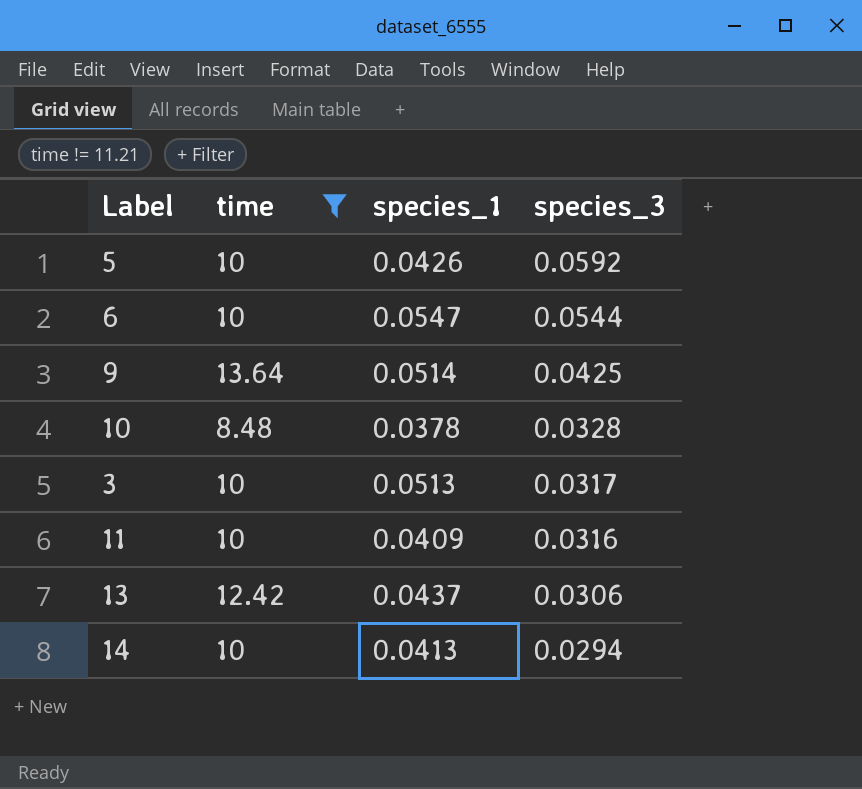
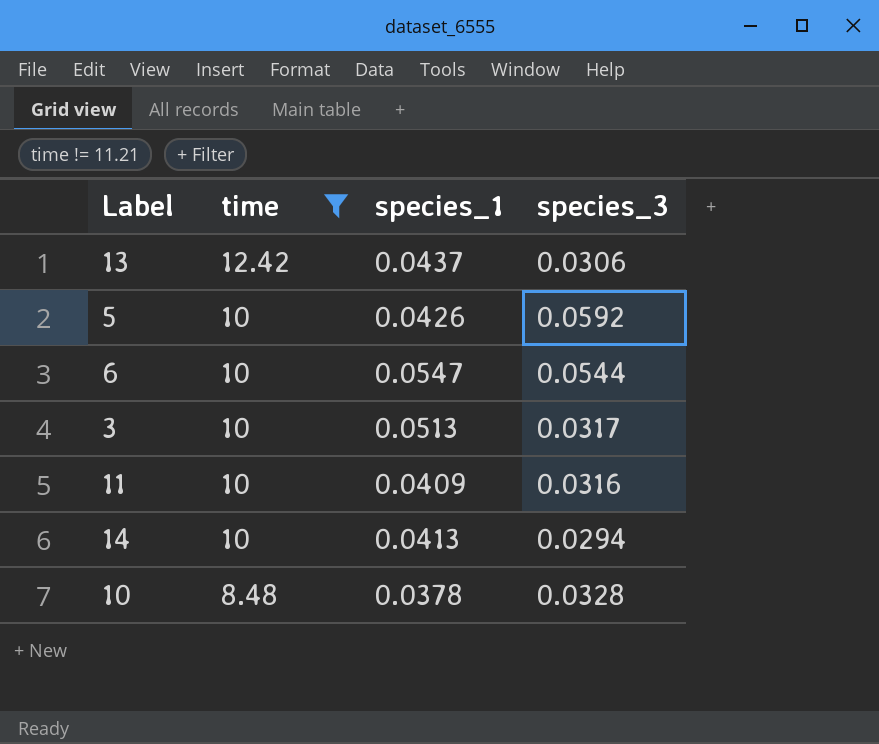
row order: species_3 descending -> time descending
row 9: 13.64 | 0.0514 | 0.0425 -> none

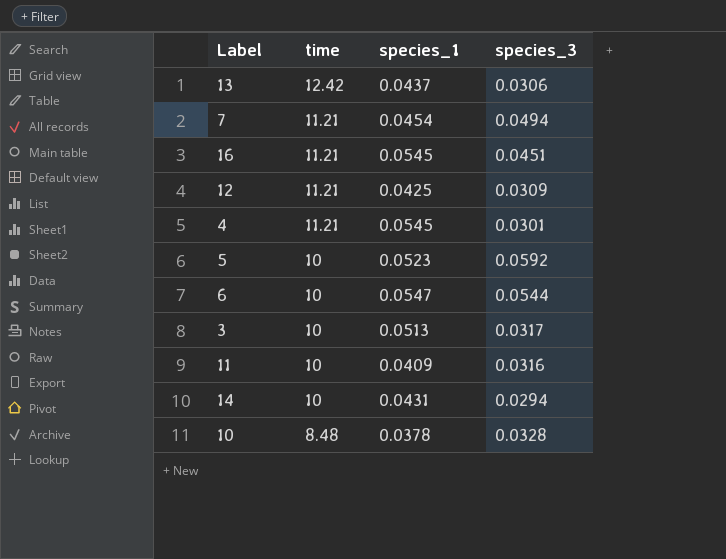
filter: time != 11.21 -> none
5 | species_1: 0.0426 -> 0.0523
14 | species_1: 0.0413 -> 0.0431

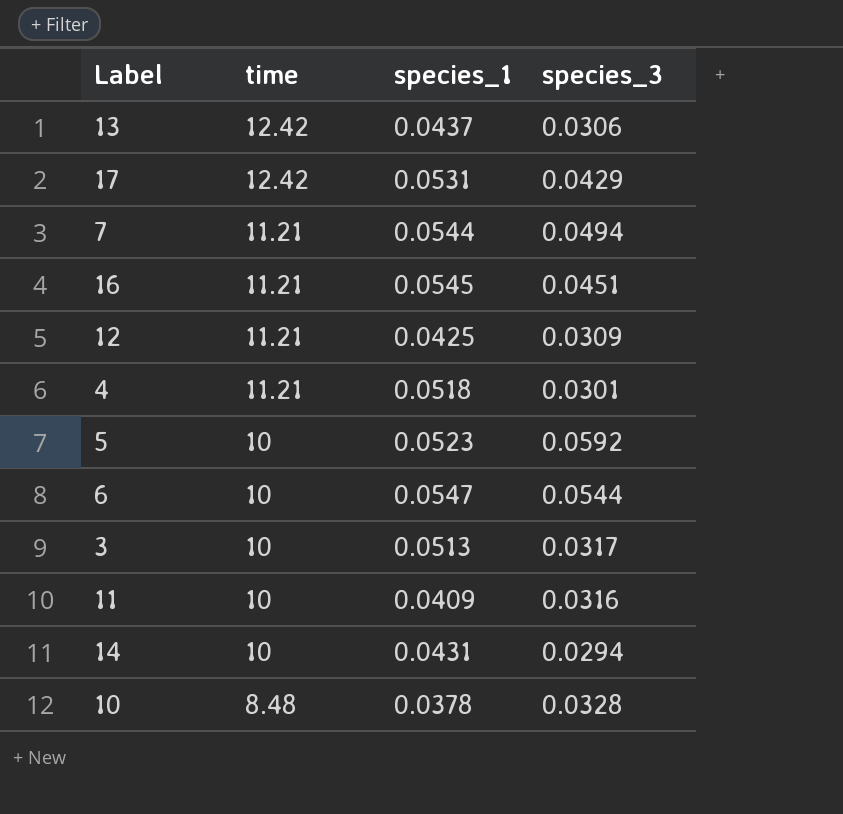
row 17: none -> 12.42 | 0.0531 | 0.0429
7 | species_1: 0.0454 -> 0.0544
4 | species_1: 0.0545 -> 0.0518

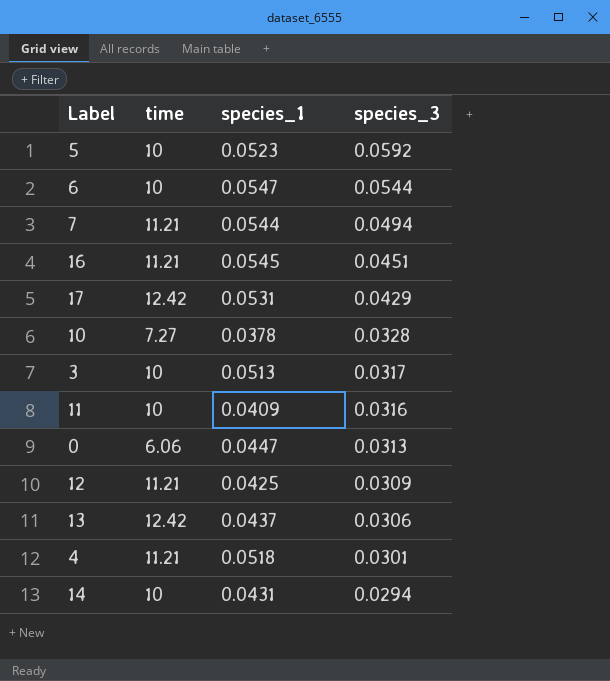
row order: time descending -> species_3 descending
10 | time: 8.48 -> 7.27
row 0: none -> 6.06 | 0.0447 | 0.0313

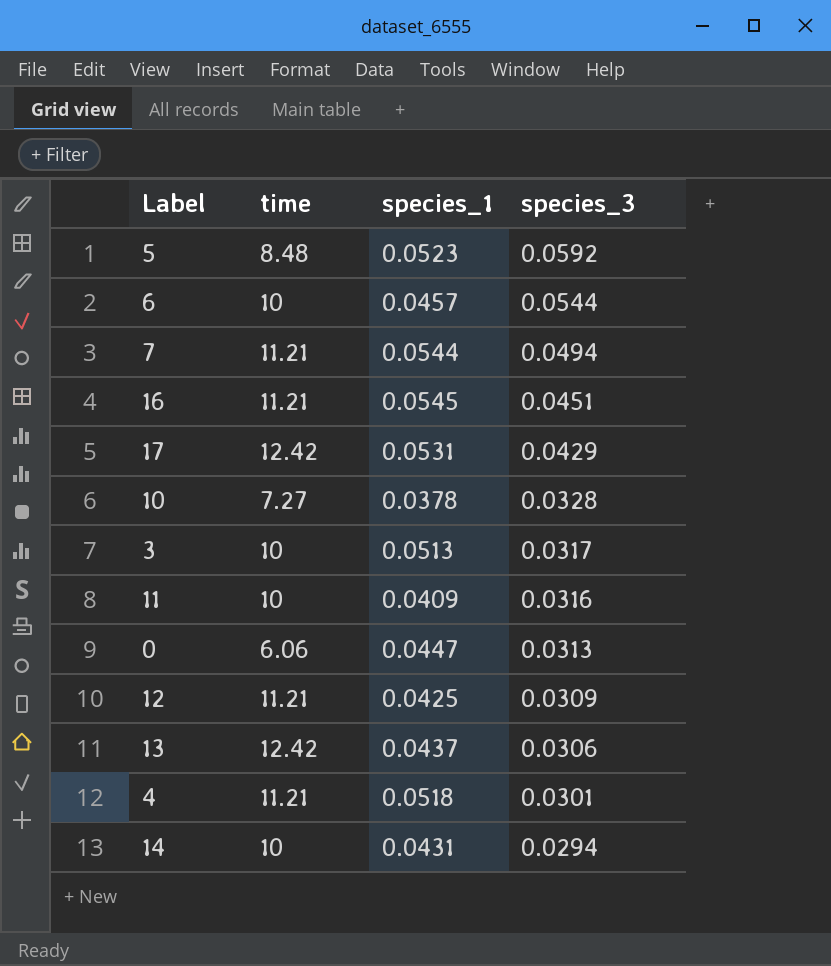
5 | time: 10 -> 8.48
6 | species_1: 0.0547 -> 0.0457

